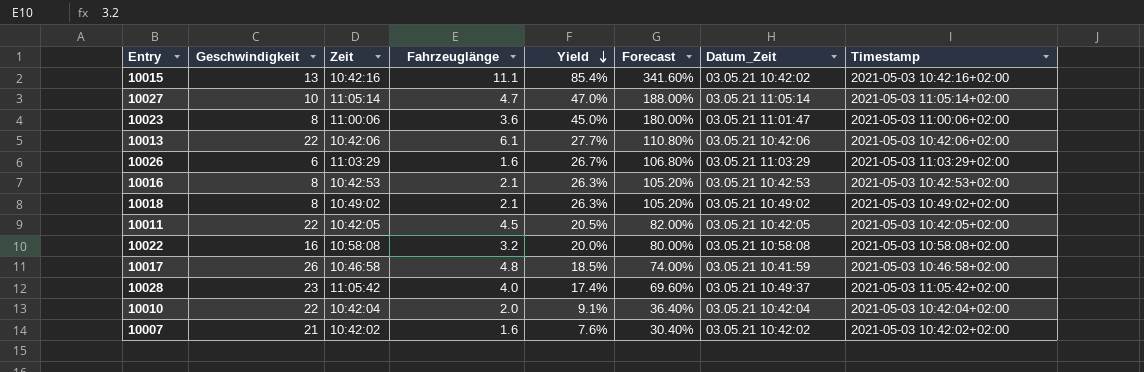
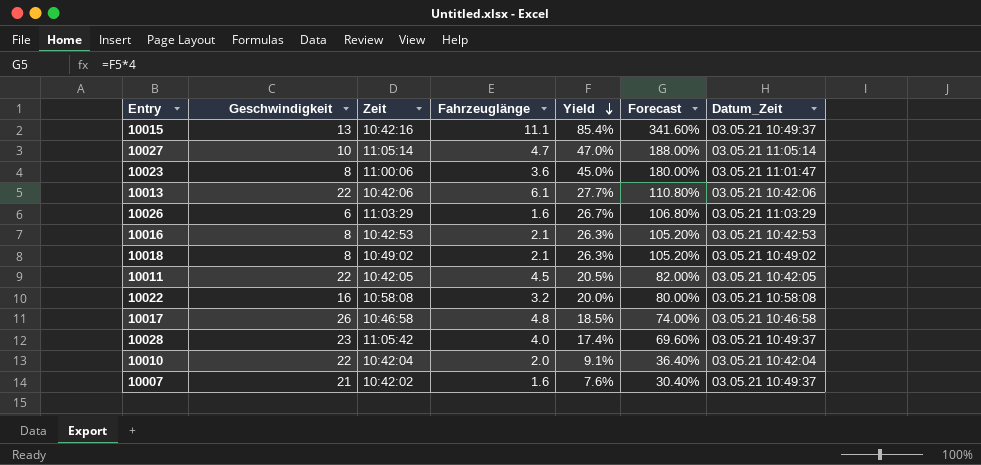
column Timestamp | position: 8 -> none
10015 | Datum_Zeit: 03.05.21 10:42:02 -> 03.05.21 10:49:37
10017 | Datum_Zeit: 03.05.21 10:41:59 -> 03.05.21 10:46:58
10007 | Datum_Zeit: 03.05.21 10:42:02 -> 03.05.21 10:49:37

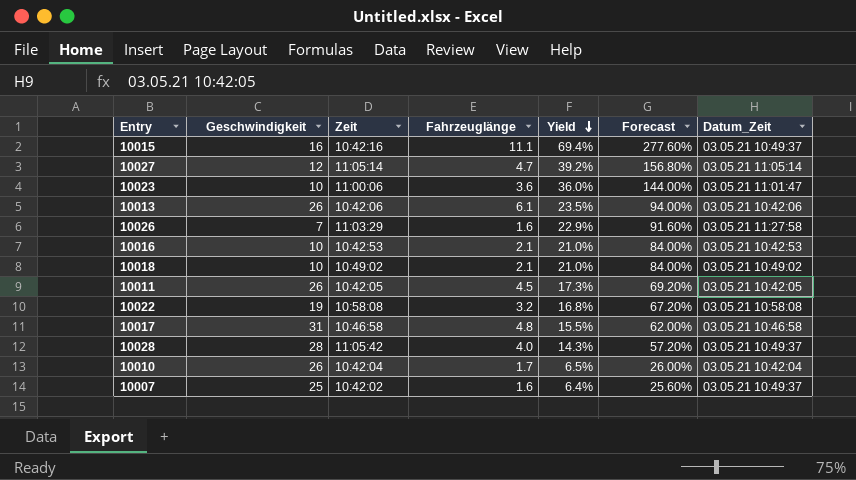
10015 | Geschwindigkeit: 13 -> 16
10015 | Yield: 85.4% -> 69.4%
10015 | Forecast: 341.60% -> 277.60%
10027 | Geschwindigkeit: 10 -> 12
10027 | Yield: 47.0% -> 39.2%
10027 | Forecast: 188.00% -> 156.80%
10023 | Geschwindigkeit: 8 -> 10
10023 | Yield: 45.0% -> 36.0%
10023 | Forecast: 180.00% -> 144.00%
10013 | Geschwindigkeit: 22 -> 26
10013 | Yield: 27.7% -> 23.5%
10013 | Forecast: 110.80% -> 94.00%
10026 | Geschwindigkeit: 6 -> 7
10026 | Yield: 26.7% -> 22.9%
10026 | Forecast: 106.80% -> 91.60%
10026 | Datum_Zeit: 03.05.21 11:03:29 -> 03.05.21 11:27:58
10016 | Geschwindigkeit: 8 -> 10
10016 | Yield: 26.3% -> 21.0%
10016 | Forecast: 105.20% -> 84.00%
10018 | Geschwindigkeit: 8 -> 10
10018 | Yield: 26.3% -> 21.0%
10018 | Forecast: 105.20% -> 84.00%
10011 | Geschwindigkeit: 22 -> 26
10011 | Yield: 20.5% -> 17.3%
10011 | Forecast: 82.00% -> 69.20%
10022 | Geschwindigkeit: 16 -> 19
10022 | Yield: 20.0% -> 16.8%
10022 | Forecast: 80.00% -> 67.20%
10017 | Geschwindigkeit: 26 -> 31
10017 | Yield: 18.5% -> 15.5%
10017 | Forecast: 74.00% -> 62.00%
10028 | Geschwindigkeit: 23 -> 28
10028 | Yield: 17.4% -> 14.3%
10028 | Forecast: 69.60% -> 57.20%
10010 | Geschwindigkeit: 22 -> 26
10010 | Fahrzeuglänge: 2.0 -> 1.7
10010 | Yield: 9.1% -> 6.5%
10010 | Forecast: 36.40% -> 26.00%
10007 | Geschwindigkeit: 21 -> 25
10007 | Yield: 7.6% -> 6.4%
10007 | Forecast: 30.40% -> 25.60%

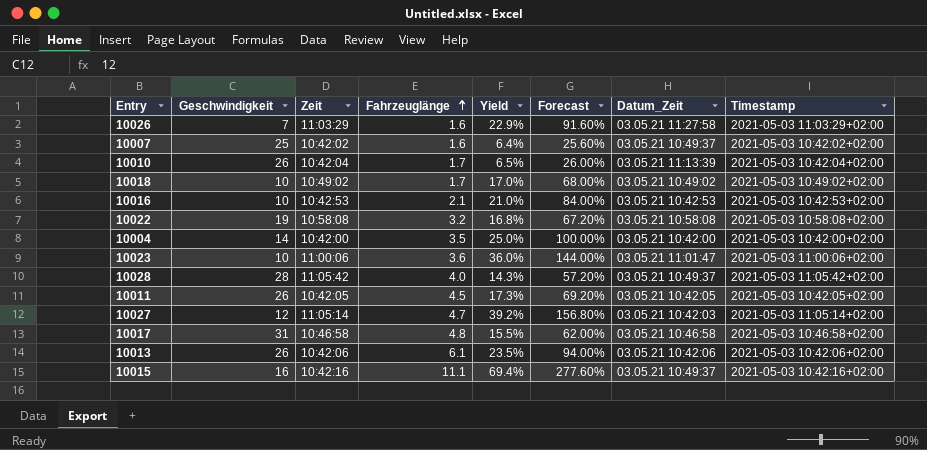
row order: Yield descending -> Fahrzeuglänge ascending
column Timestamp | position: none -> 8
10010 | Datum_Zeit: 03.05.21 10:42:04 -> 03.05.21 11:13:39
10018 | Fahrzeuglänge: 2.1 -> 1.7
10018 | Yield: 21.0% -> 17.0%
10018 | Forecast: 84.00% -> 68.00%
row 10004: none -> 14 | 10:42:00 | 3.5 | 25.0% | 100.00% | 03.05.21 10:42:00 | 2021-05-03 10:42:00+02:00
10027 | Datum_Zeit: 03.05.21 11:05:14 -> 03.05.21 10:42:03

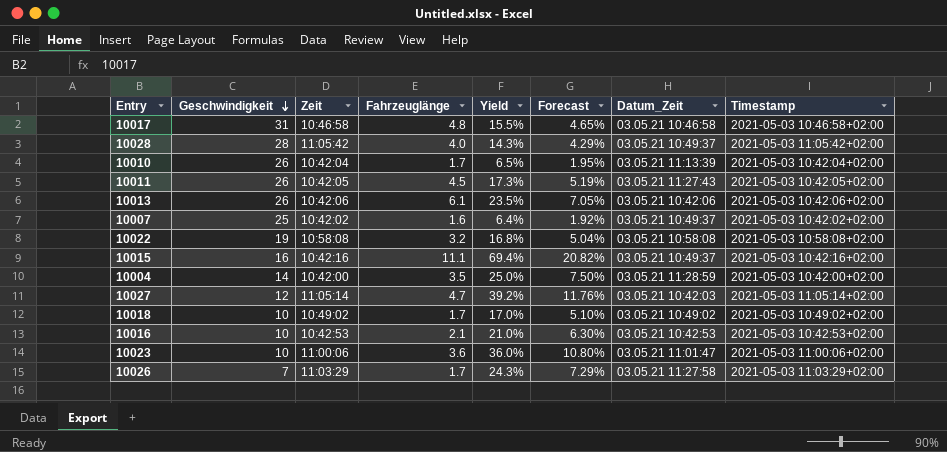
row order: Fahrzeuglänge ascending -> Geschwindigkeit descending
column Forecast | formula: [Yield] * 4 -> [Yield] * 0.3
10011 | Datum_Zeit: 03.05.21 10:42:05 -> 03.05.21 11:27:43
10004 | Datum_Zeit: 03.05.21 10:42:00 -> 03.05.21 11:28:59
10026 | Fahrzeuglänge: 1.6 -> 1.7
10026 | Yield: 22.9% -> 24.3%

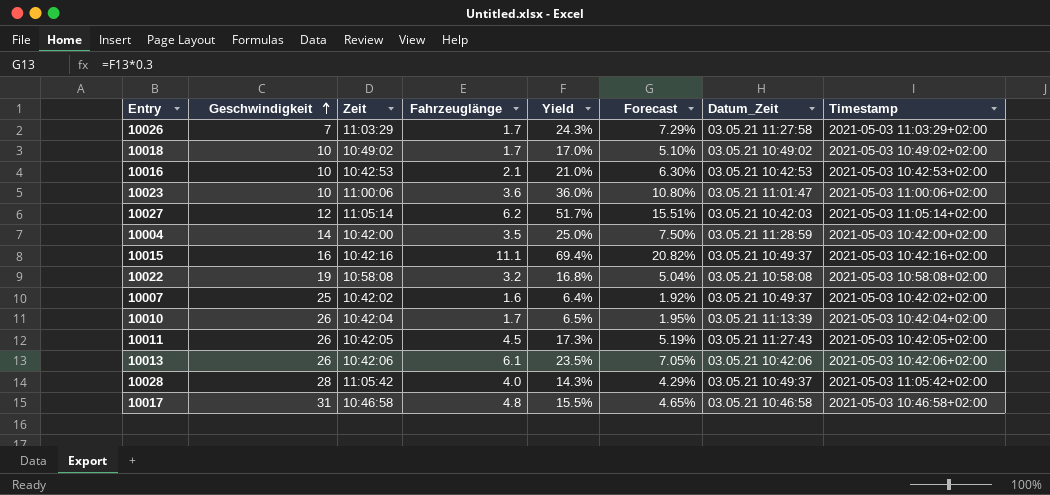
row order: Geschwindigkeit descending -> Geschwindigkeit ascending
10027 | Fahrzeuglänge: 4.7 -> 6.2
10027 | Yield: 39.2% -> 51.7%
10027 | Forecast: 11.76% -> 15.51%

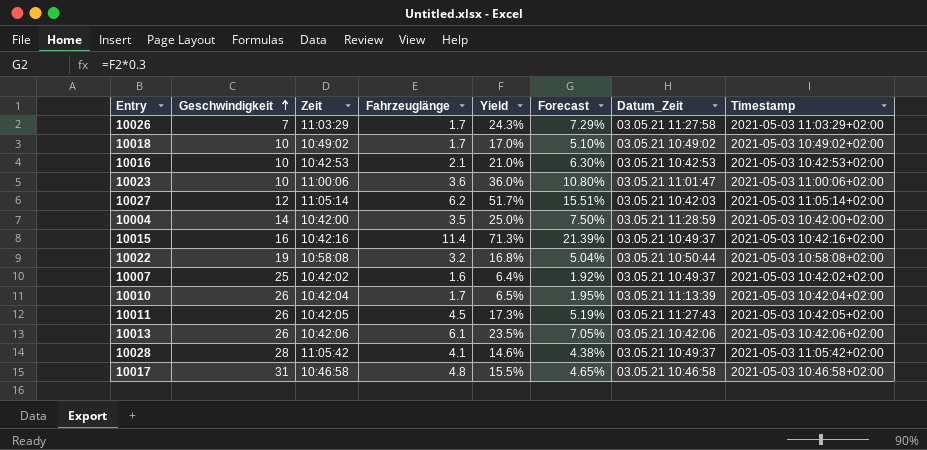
10015 | Fahrzeuglänge: 11.1 -> 11.4
10015 | Yield: 69.4% -> 71.3%
10015 | Forecast: 20.82% -> 21.39%
10022 | Datum_Zeit: 03.05.21 10:58:08 -> 03.05.21 10:50:44
10028 | Fahrzeuglänge: 4.0 -> 4.1
10028 | Yield: 14.3% -> 14.6%
10028 | Forecast: 4.29% -> 4.38%

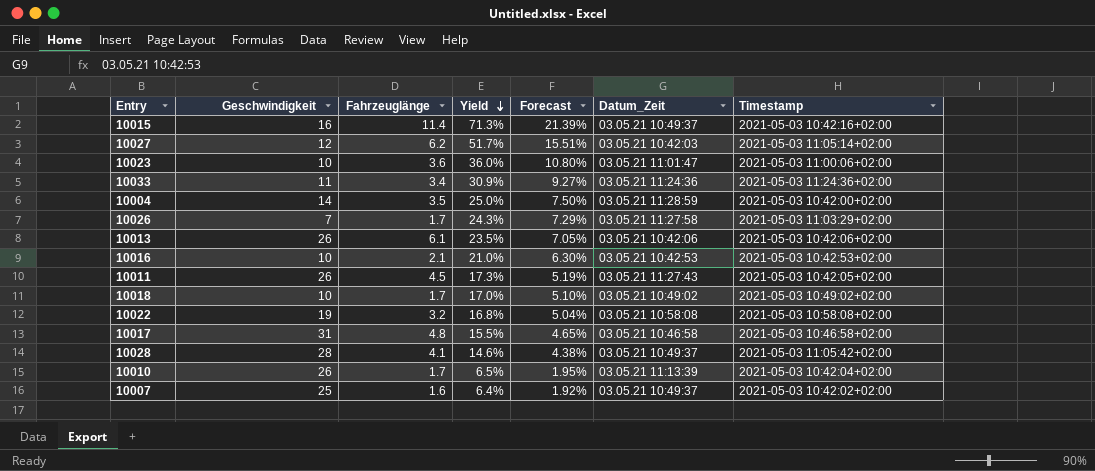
row order: Geschwindigkeit ascending -> Yield descending
column Zeit | position: 3 -> none
row 10033: none -> 11 | 3.4 | 30.9% | 9.27% | 03.05.21 11:24:36 | 2021-05-03 11:24:36+02:00
10022 | Datum_Zeit: 03.05.21 10:50:44 -> 03.05.21 10:58:08

